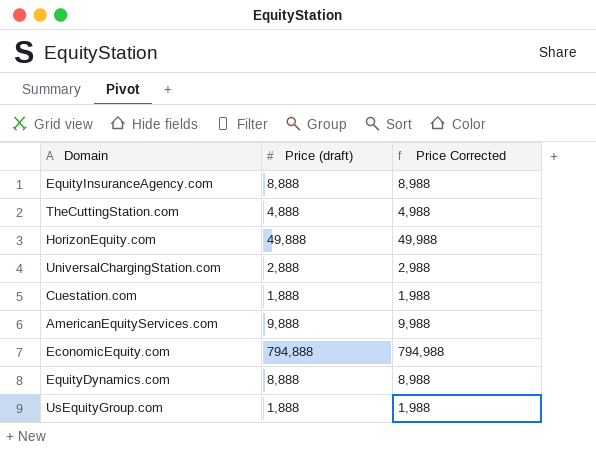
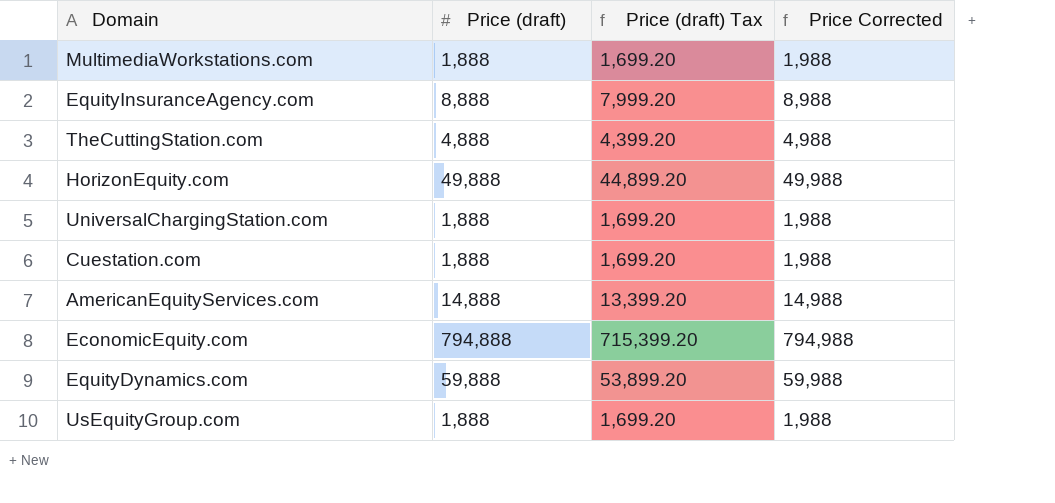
column Price (draft) Tax | formula: none -> [Price (draft)] * 0.9
row MultimediaWorkstations.com: none -> 1,888 | 1,699.20 | 1,988
UniversalChargingStation.com | Price (draft): 2,888 -> 1,888
UniversalChargingStation.com | Price Corrected: 2,988 -> 1,988
AmericanEquityServices.com | Price (draft): 9,888 -> 14,888
AmericanEquityServices.com | Price Corrected: 9,988 -> 14,988
EquityDynamics.com | Price (draft): 8,888 -> 59,888
EquityDynamics.com | Price Corrected: 8,988 -> 59,988

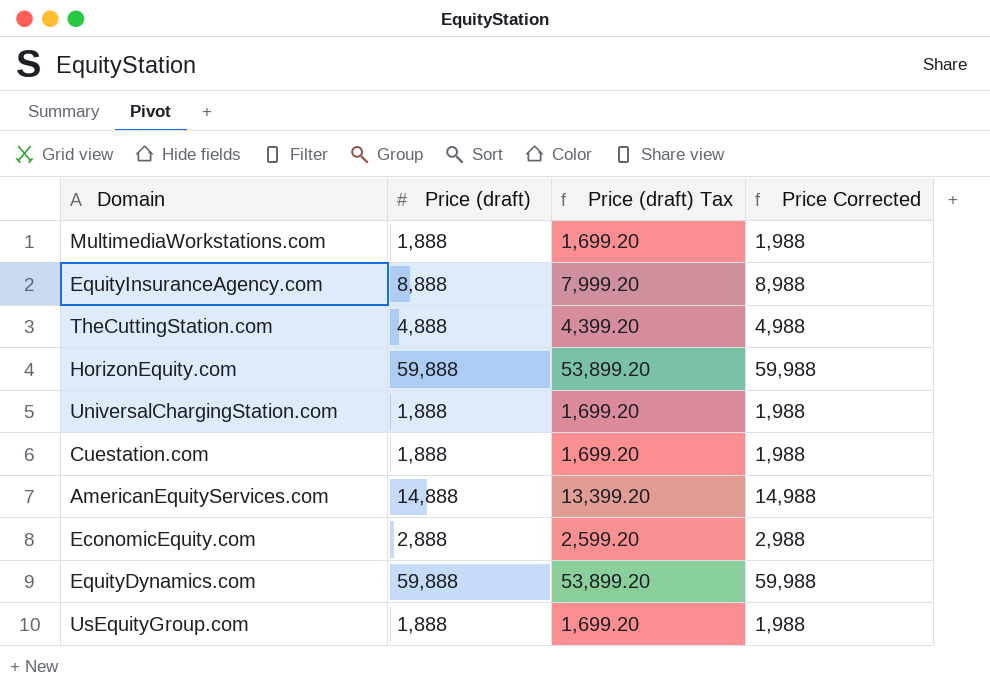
HorizonEquity.com | Price (draft): 49,888 -> 59,888
HorizonEquity.com | Price (draft) Tax: 44,899.20 -> 53,899.20
HorizonEquity.com | Price Corrected: 49,988 -> 59,988
EconomicEquity.com | Price (draft): 794,888 -> 2,888
EconomicEquity.com | Price (draft) Tax: 715,399.20 -> 2,599.20
EconomicEquity.com | Price Corrected: 794,988 -> 2,988

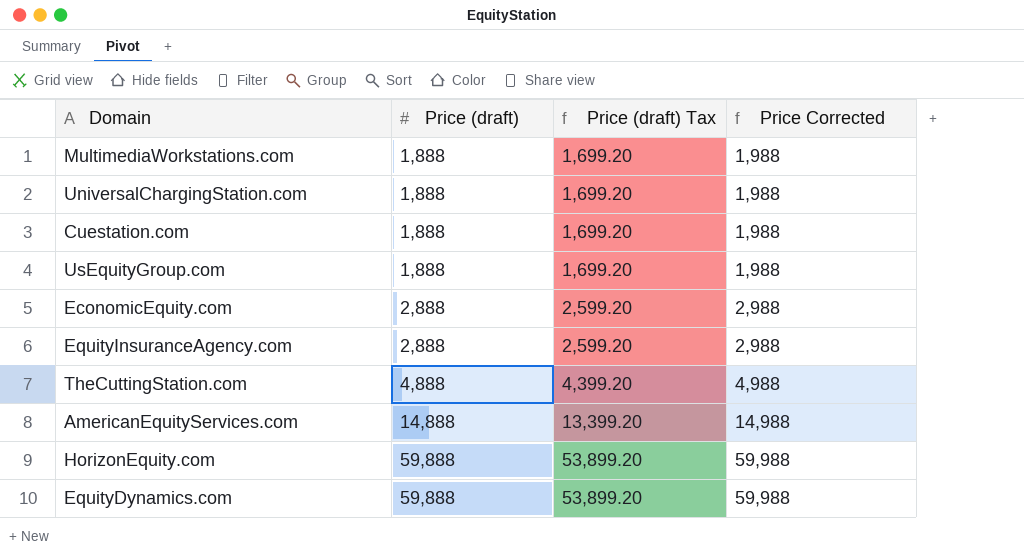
row order: none -> Price (draft) ascending
EquityInsuranceAgency.com | Price (draft): 8,888 -> 2,888
EquityInsuranceAgency.com | Price (draft) Tax: 7,999.20 -> 2,599.20
EquityInsuranceAgency.com | Price Corrected: 8,988 -> 2,988

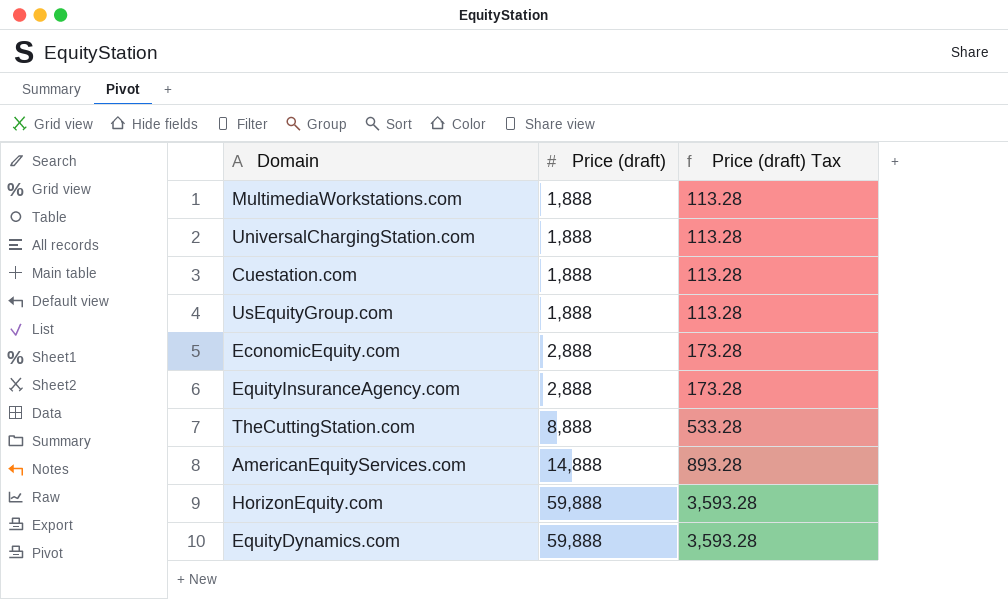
column Price Corrected | formula: [Price (draft)] + 100 -> none
column Price (draft) Tax | formula: [Price (draft)] * 0.9 -> [Price (draft)] * 0.06
TheCuttingStation.com | Price (draft): 4,888 -> 8,888

